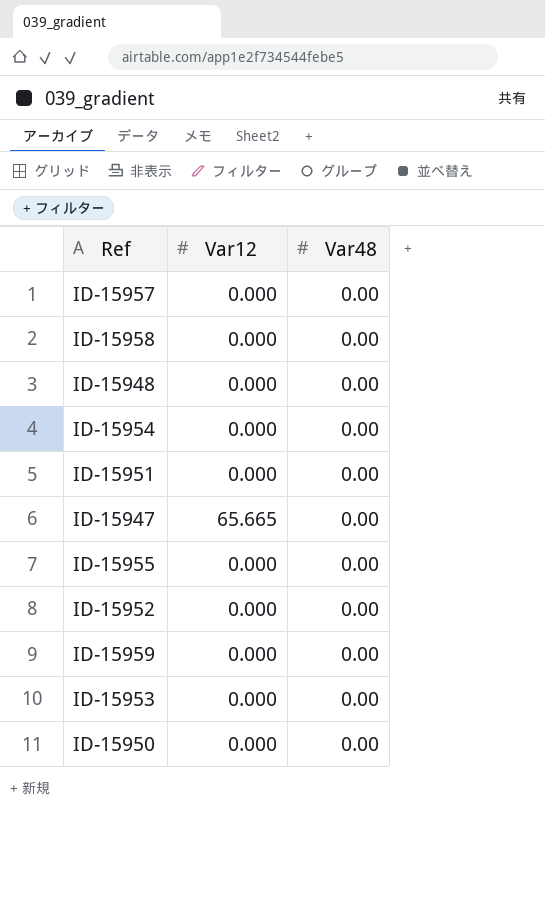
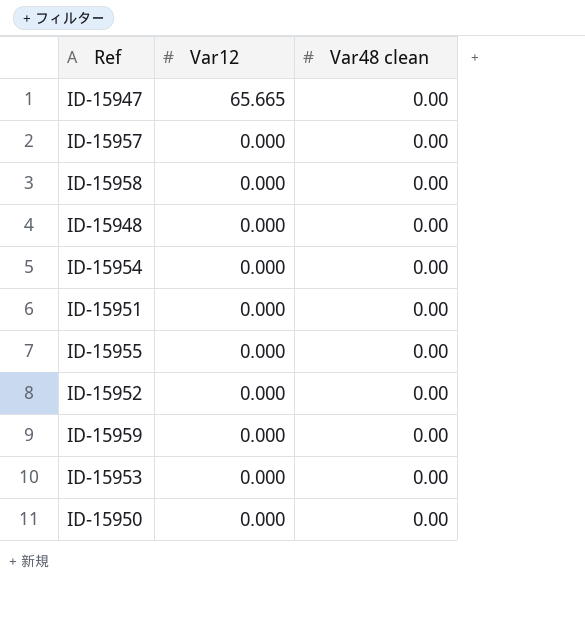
row order: none -> Var12 descending
column name: Var48 -> Var48 clean

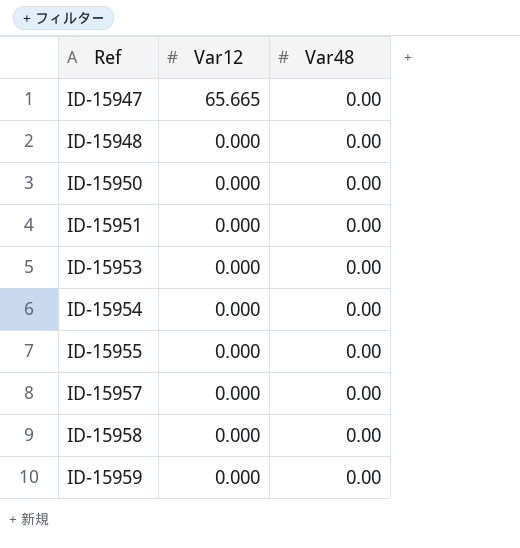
row order: Var12 descending -> Ref ascending
column name: Var48 clean -> Var48
row ID-15952: 0.000 | 0.00 -> none

